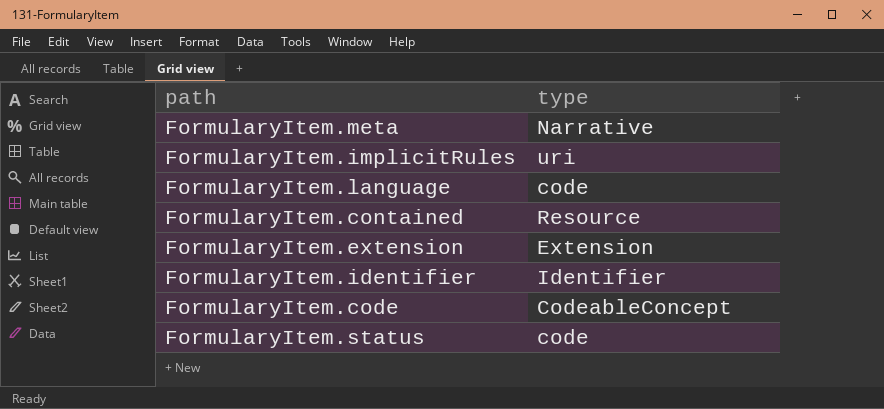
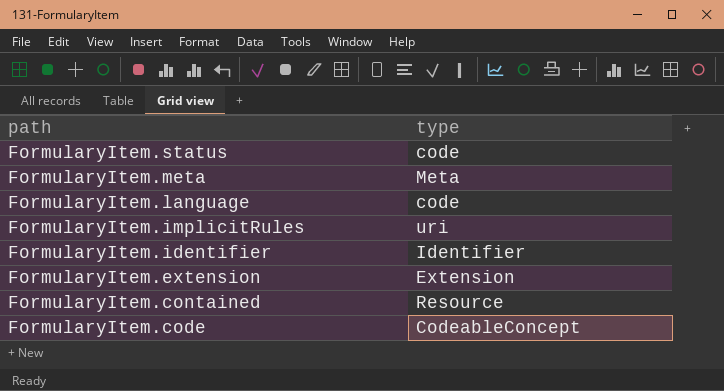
row order: none -> path descending
FormularyItem.meta | type: Narrative -> Meta

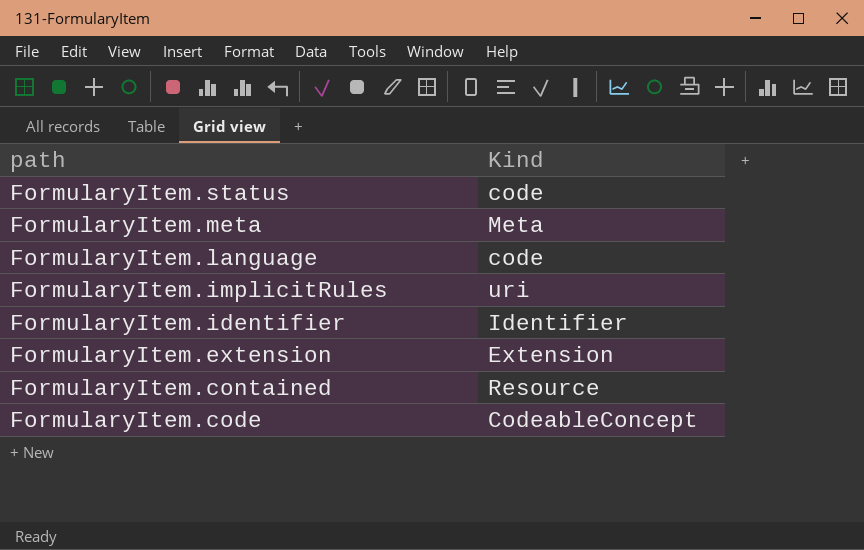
column name: type -> Kind

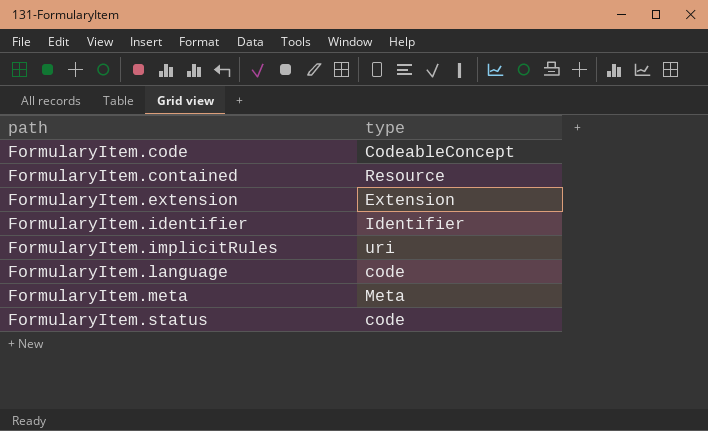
row order: path descending -> path ascending
column name: Kind -> type

